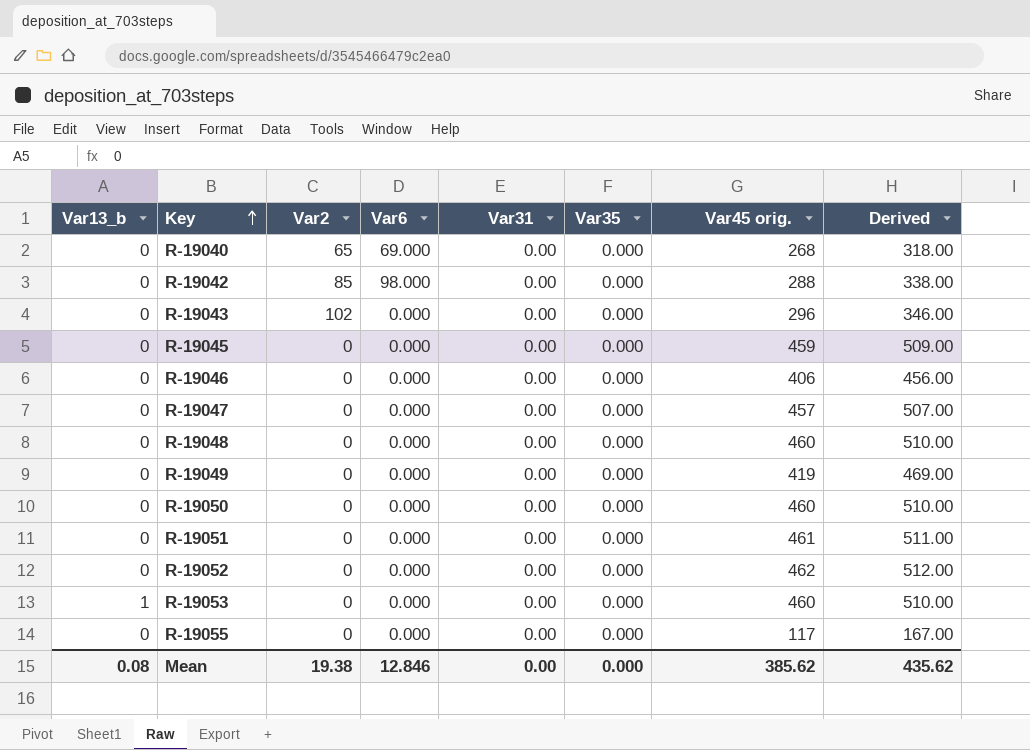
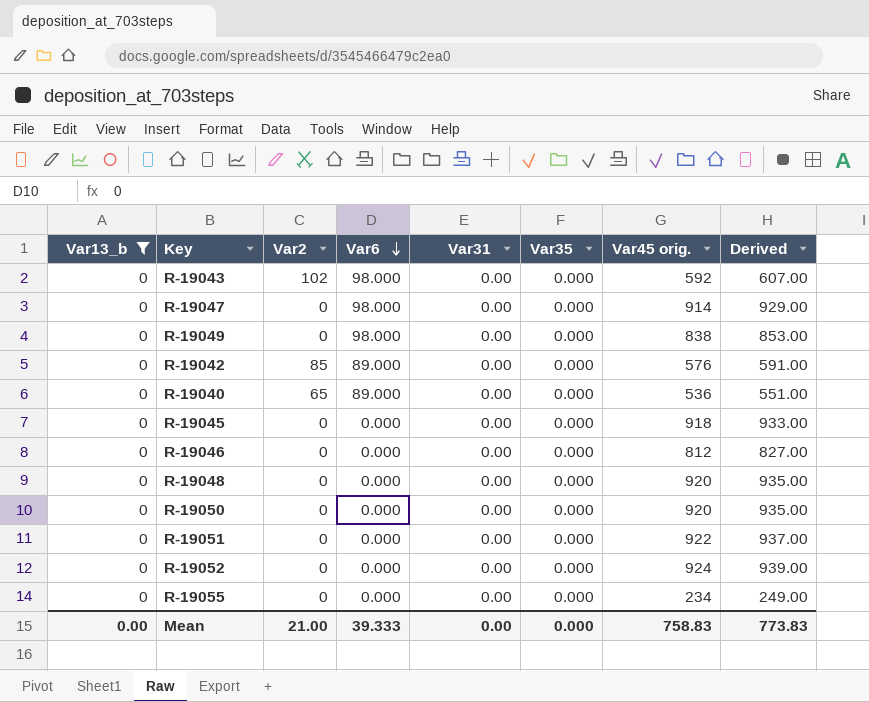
filter: none -> Var13_b = 0
row order: Key ascending -> Var6 descending
column Derived | formula: [Var45 orig.] + 50 -> [Var45 orig.] + 15
R-19043 | Var6: 0.000 -> 98.000
R-19043 | Var45 orig.: 296 -> 592
R-19047 | Var6: 0.000 -> 98.000
R-19047 | Var45 orig.: 457 -> 914
R-19049 | Var6: 0.000 -> 98.000
R-19049 | Var45 orig.: 419 -> 838
R-19042 | Var6: 98.000 -> 89.000
R-19042 | Var45 orig.: 288 -> 576
R-19040 | Var6: 69.000 -> 89.000
R-19040 | Var45 orig.: 268 -> 536
R-19045 | Var45 orig.: 459 -> 918
R-19046 | Var45 orig.: 406 -> 812
R-19048 | Var45 orig.: 460 -> 920
R-19050 | Var45 orig.: 460 -> 920
R-19051 | Var45 orig.: 461 -> 922
R-19052 | Var45 orig.: 462 -> 924
R-19055 | Var45 orig.: 117 -> 234
Mean | Var13_b: 0.08 -> 0.00
Mean | Var2: 19.38 -> 21.00
Mean | Var6: 12.846 -> 39.333
Mean | Var45 orig.: 385.62 -> 758.83
Mean | Derived: 435.62 -> 773.83

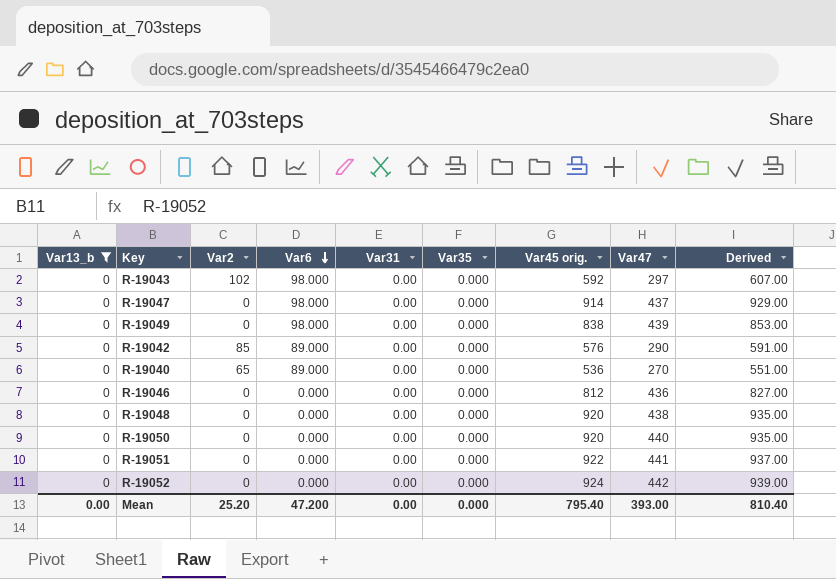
column Var47 | position: none -> 8
row R-19045: 0 | 0 | 0.000 | 0.00 | 0.000 | 918 | 933.00 -> none
row R-19055: 0 | 0 | 0.000 | 0.00 | 0.000 | 234 | 249.00 -> none
Mean | Var2: 21.00 -> 25.20
Mean | Var6: 39.333 -> 47.200
Mean | Var45 orig.: 758.83 -> 795.40
Mean | Derived: 773.83 -> 810.40

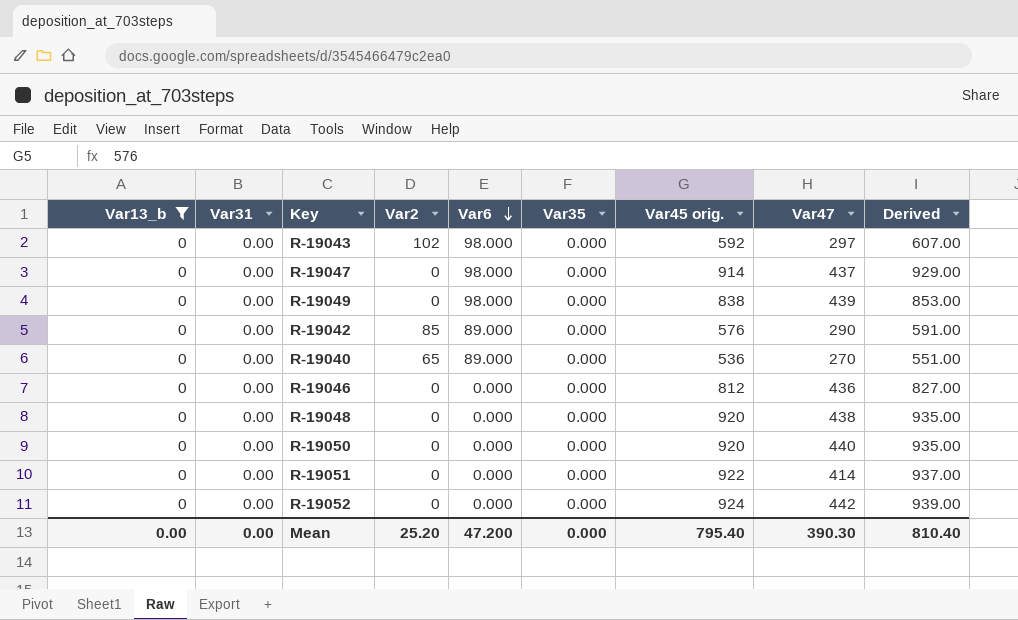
column Var31 | position: 5 -> 2
R-19051 | Var47: 441 -> 414
Mean | Var47: 393.00 -> 390.30

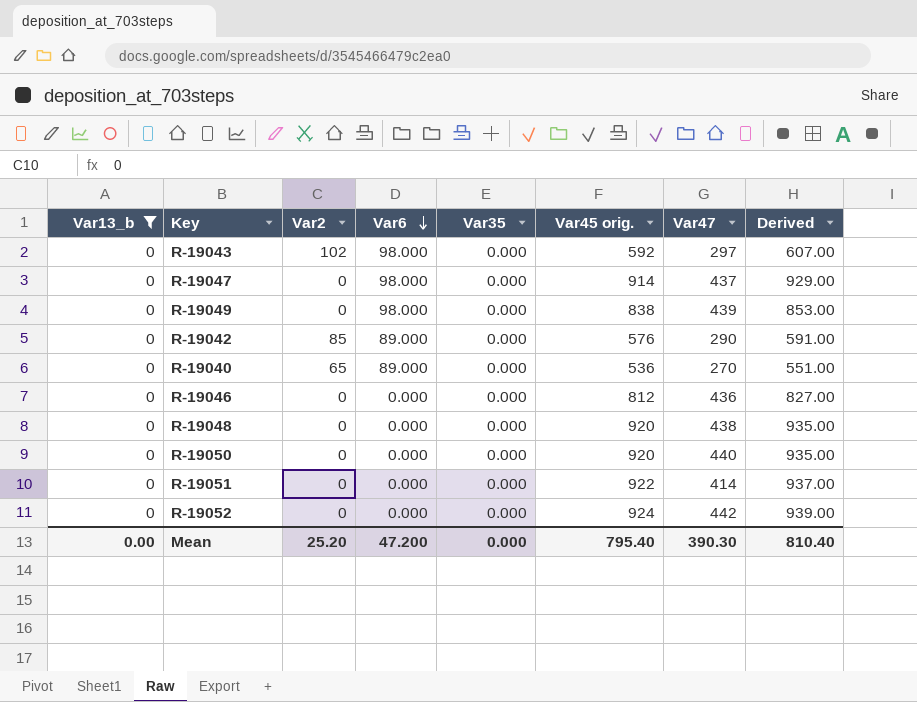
column Var31 | position: 2 -> none

